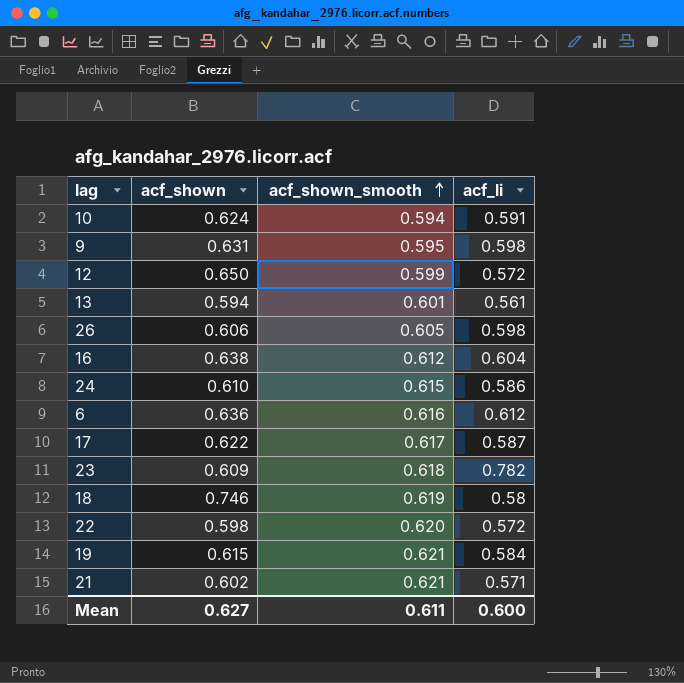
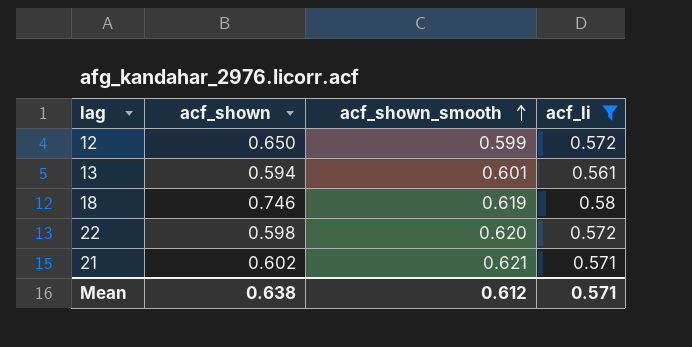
filter: none -> acf_li <= 0.58
Mean | acf_shown: 0.627 -> 0.638
Mean | acf_shown_smooth: 0.611 -> 0.612
Mean | acf_li: 0.600 -> 0.571

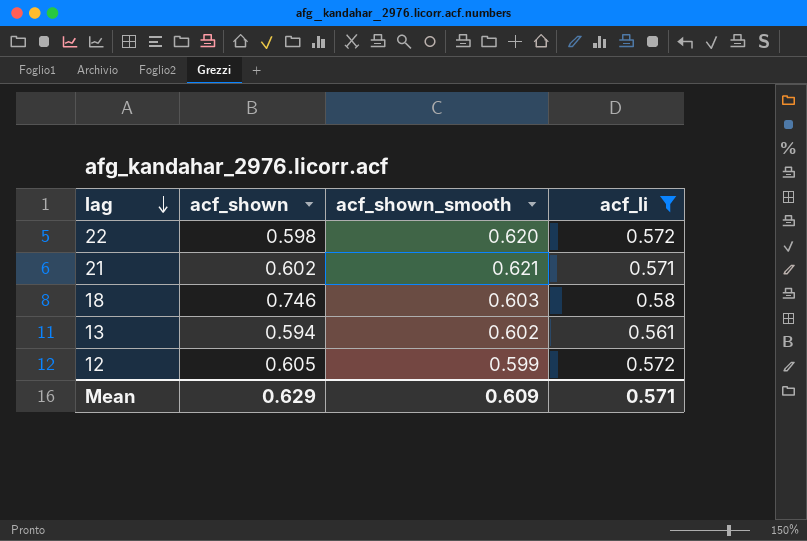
row order: acf_shown_smooth ascending -> lag descending
18 | acf_shown_smooth: 0.619 -> 0.603
13 | acf_shown_smooth: 0.601 -> 0.602
12 | acf_shown: 0.650 -> 0.605
Mean | acf_shown: 0.638 -> 0.629
Mean | acf_shown_smooth: 0.612 -> 0.609

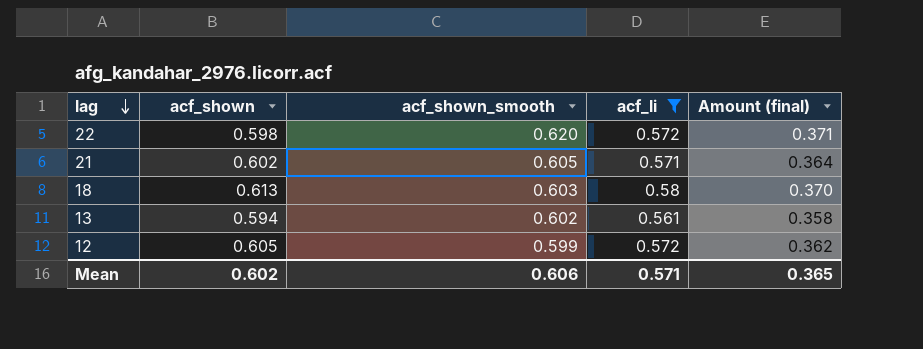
column Amount (final) | formula: none -> [acf_shown] * [acf_shown_smooth]
21 | acf_shown_smooth: 0.621 -> 0.605
18 | acf_shown: 0.746 -> 0.613
Mean | acf_shown: 0.629 -> 0.602
Mean | acf_shown_smooth: 0.609 -> 0.606

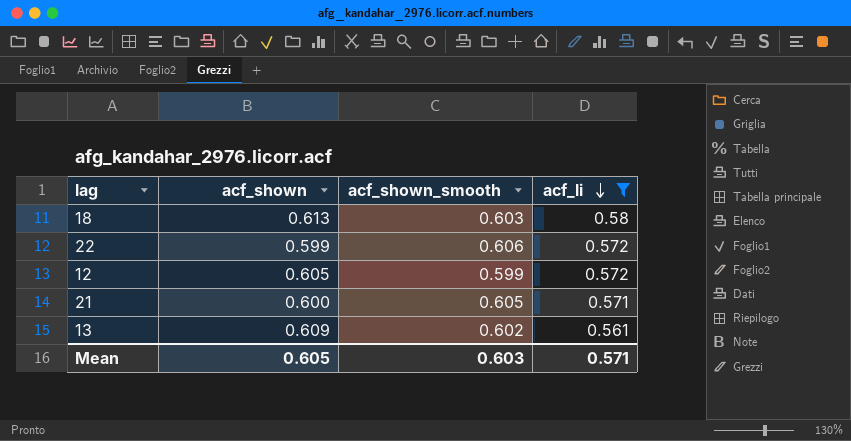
row order: lag descending -> acf_li descending
column Amount (final) | formula: [acf_shown] * [acf_shown_smooth] -> none
22 | acf_shown: 0.598 -> 0.599
22 | acf_shown_smooth: 0.620 -> 0.606
21 | acf_shown: 0.602 -> 0.600
13 | acf_shown: 0.594 -> 0.609
Mean | acf_shown: 0.602 -> 0.605
Mean | acf_shown_smooth: 0.606 -> 0.603

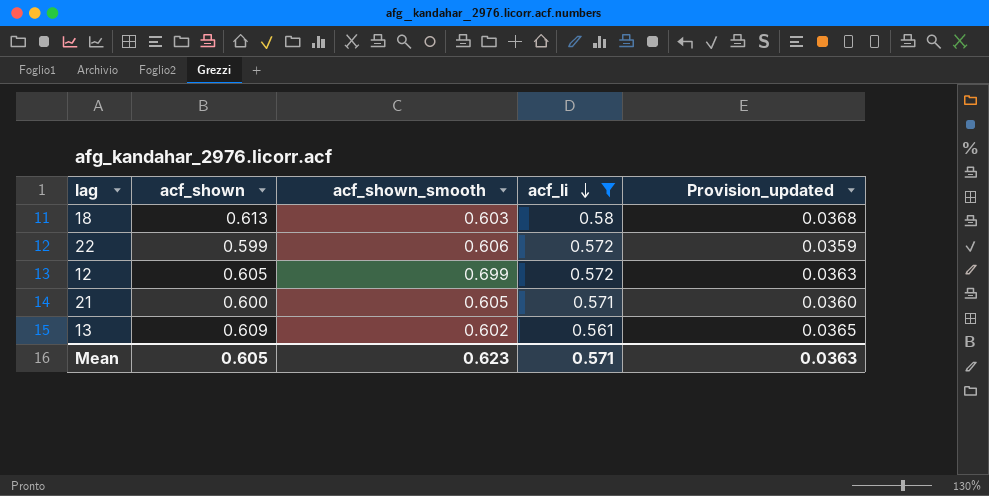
column Provision_updated | formula: none -> [acf_shown] * 0.06
12 | acf_shown_smooth: 0.599 -> 0.699
Mean | acf_shown_smooth: 0.603 -> 0.623

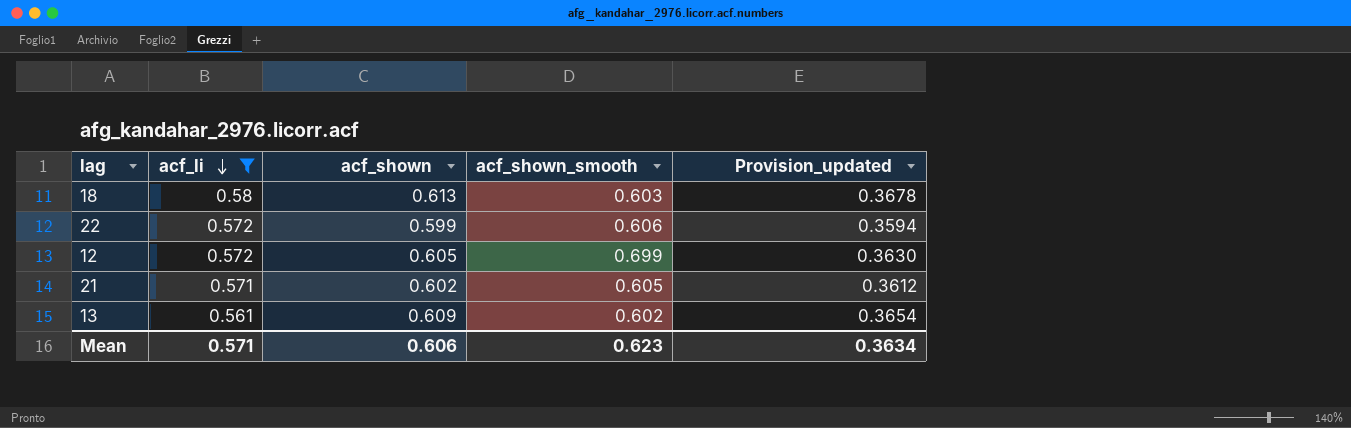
column acf_li | position: 4 -> 2
column Provision_updated | formula: [acf_shown] * 0.06 -> [acf_shown] * 0.6
21 | acf_shown: 0.600 -> 0.602
Mean | acf_shown: 0.605 -> 0.606
Mean | Provision_updated: 0.0363 -> 0.3634

